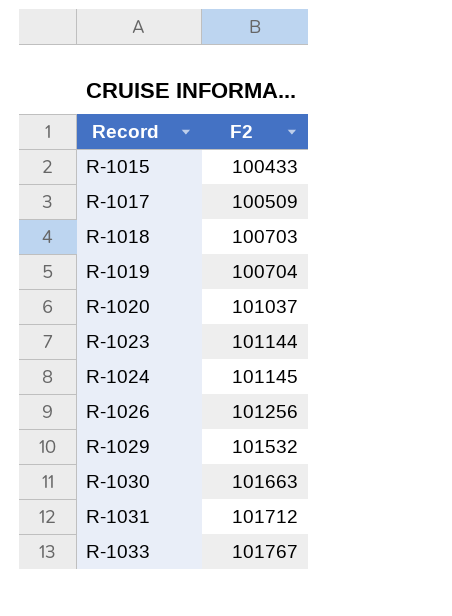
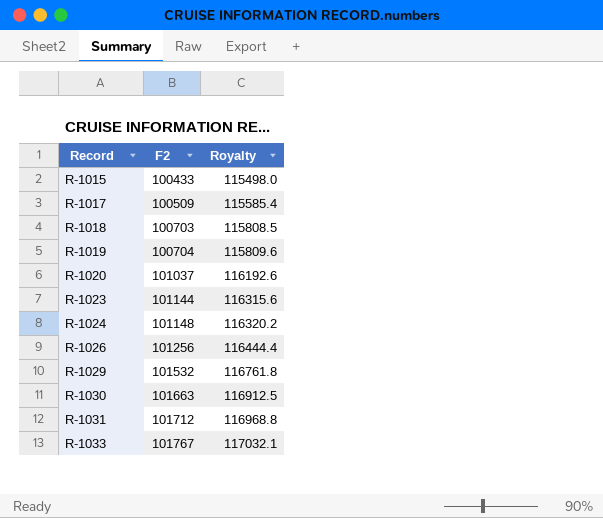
column Royalty | formula: none -> [F2] * 1.15
R-1024 | F2: 101145 -> 101148

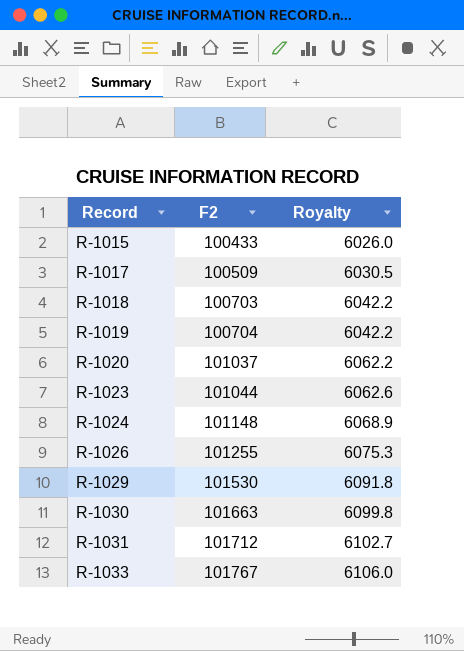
column Royalty | formula: [F2] * 1.15 -> [F2] * 0.06
R-1023 | F2: 101144 -> 101044
R-1026 | F2: 101256 -> 101255
R-1029 | F2: 101532 -> 101530

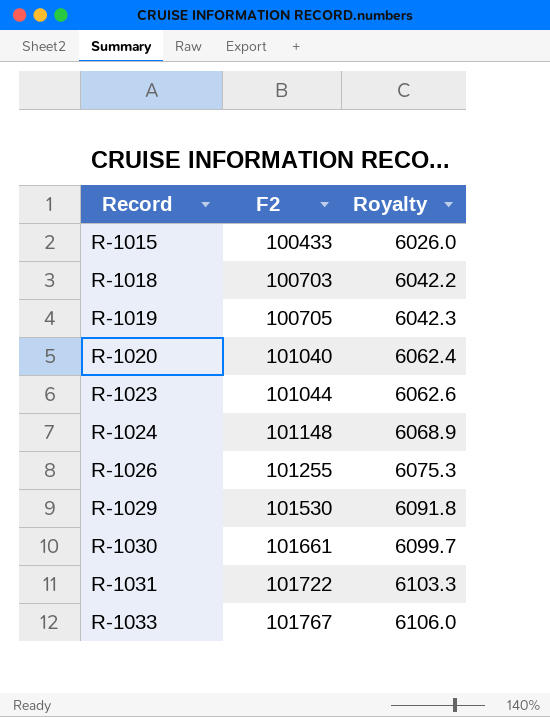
row R-1017: 100509 | 6030.5 -> none
R-1019 | F2: 100704 -> 100705
R-1019 | Royalty: 6042.2 -> 6042.3
R-1020 | F2: 101037 -> 101040
R-1020 | Royalty: 6062.2 -> 6062.4
R-1030 | F2: 101663 -> 101661
R-1030 | Royalty: 6099.8 -> 6099.7
R-1031 | F2: 101712 -> 101722
R-1031 | Royalty: 6102.7 -> 6103.3

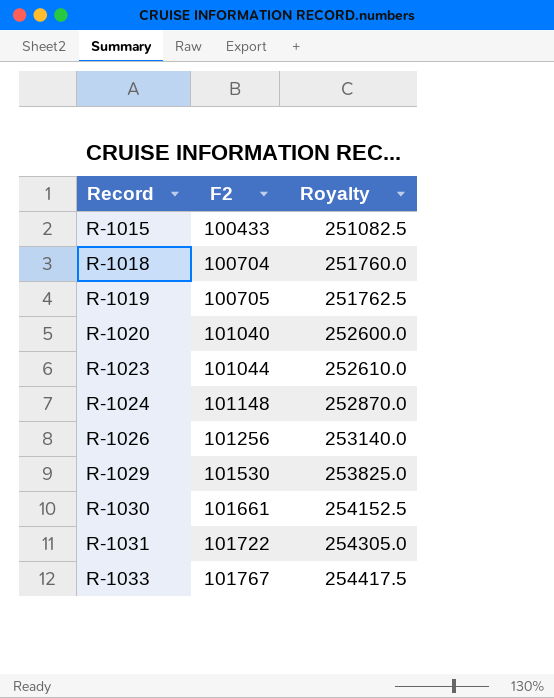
column Royalty | formula: [F2] * 0.06 -> [F2] * 2.5
R-1018 | F2: 100703 -> 100704
R-1026 | F2: 101255 -> 101256

